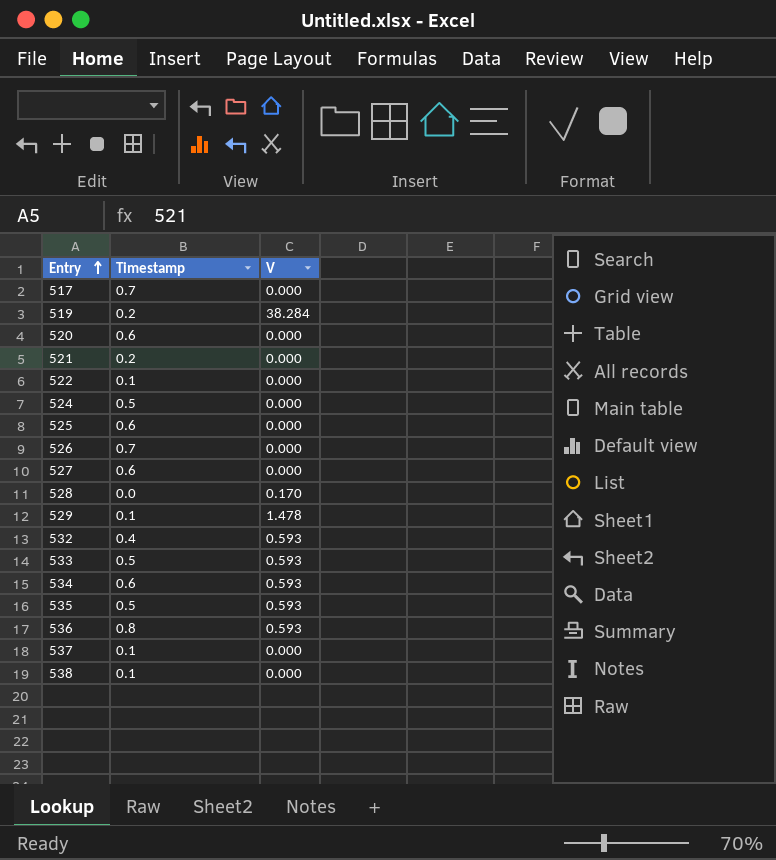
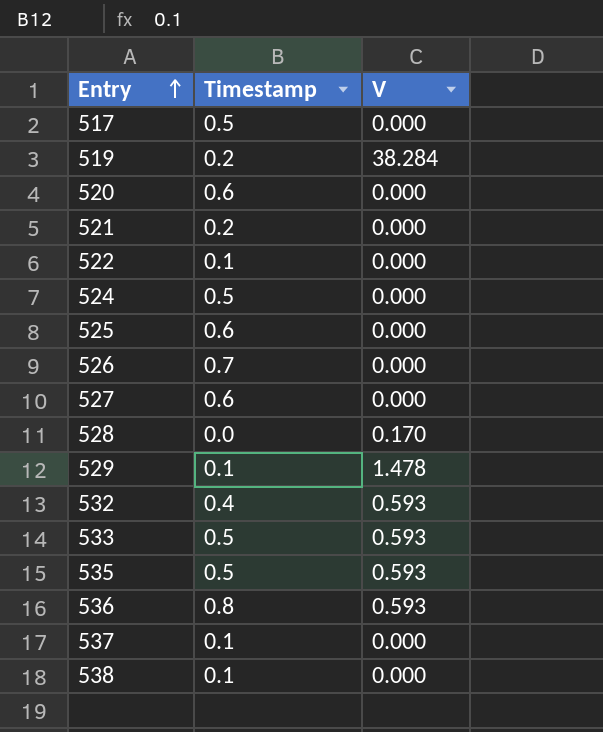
row 534: 0.6 | 0.593 -> none
517 | Timestamp: 0.7 -> 0.5

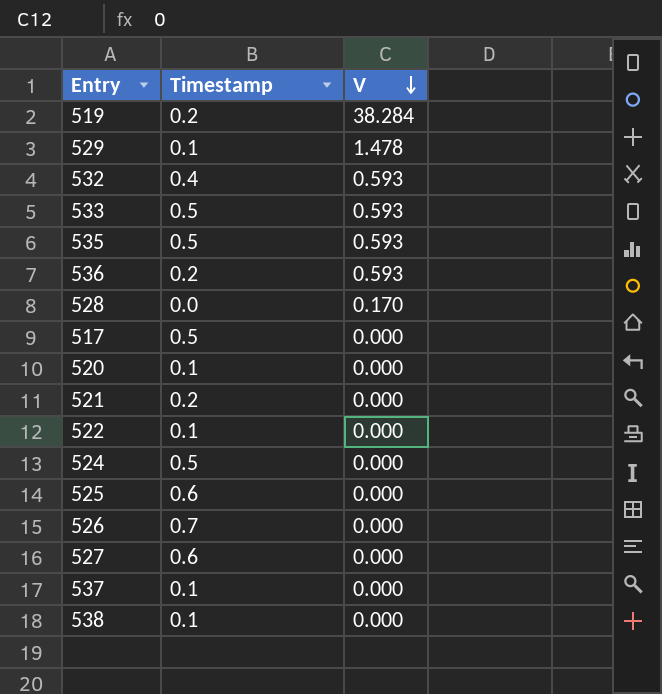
row order: Entry ascending -> V descending
536 | Timestamp: 0.8 -> 0.2
520 | Timestamp: 0.6 -> 0.1

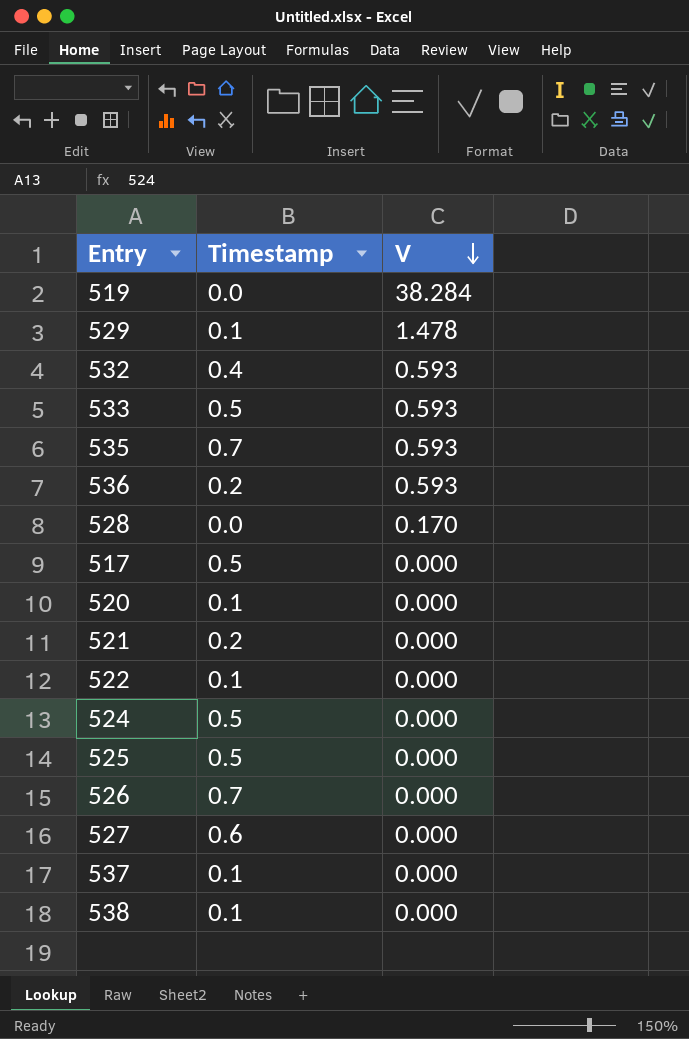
519 | Timestamp: 0.2 -> 0.0
535 | Timestamp: 0.5 -> 0.7
525 | Timestamp: 0.6 -> 0.5

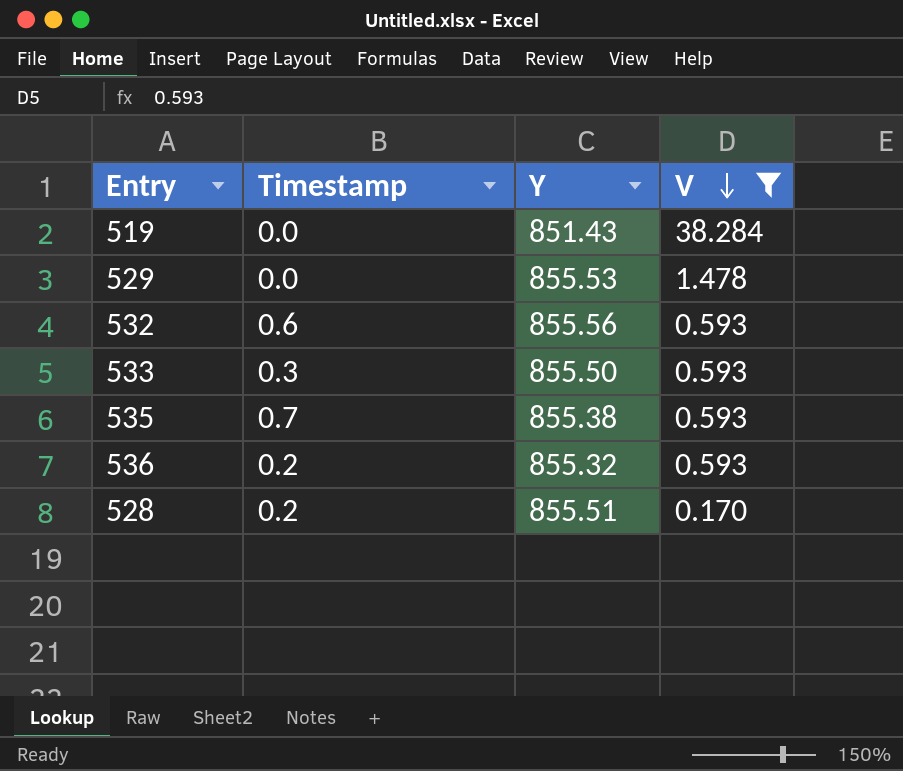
filter: none -> V != 0.000
column Y | position: none -> 3
529 | Timestamp: 0.1 -> 0.0
532 | Timestamp: 0.4 -> 0.6
533 | Timestamp: 0.5 -> 0.3
528 | Timestamp: 0.0 -> 0.2

